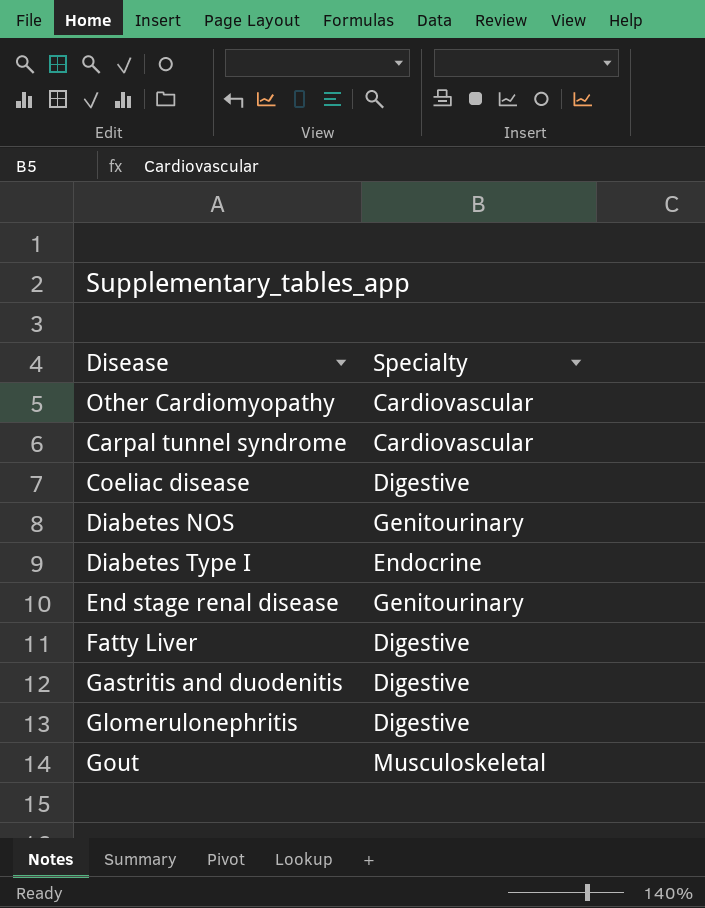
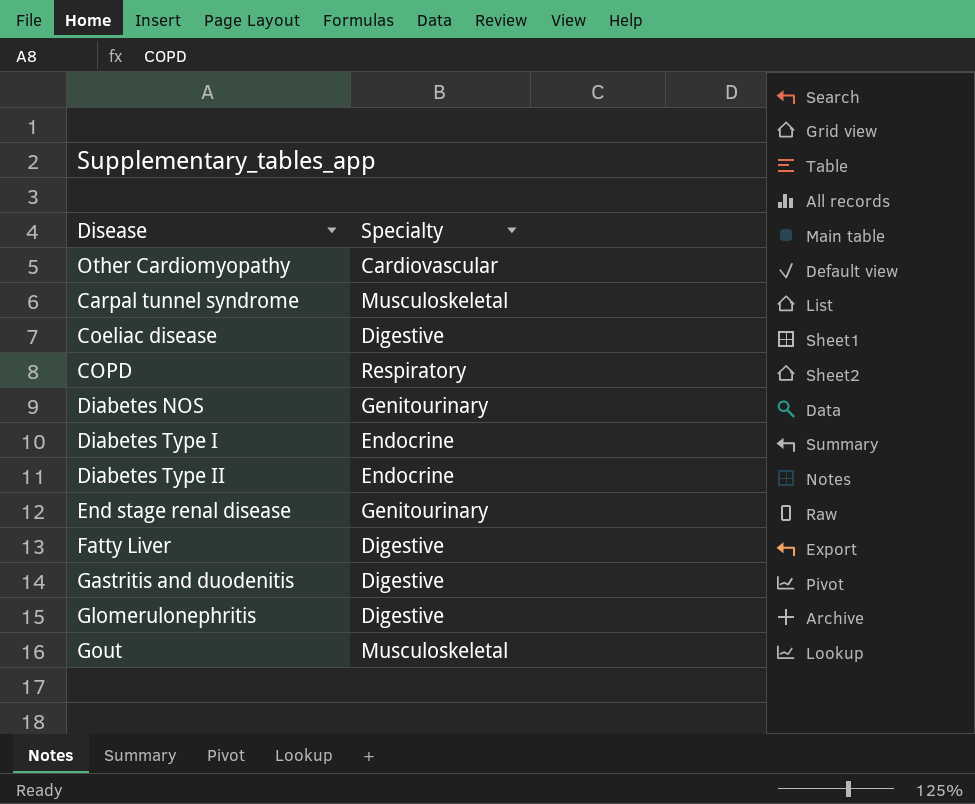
Carpal tunnel syndrome | Specialty: Cardiovascular -> Musculoskeletal
row COPD: none -> Respiratory
row Diabetes Type II: none -> Endocrine

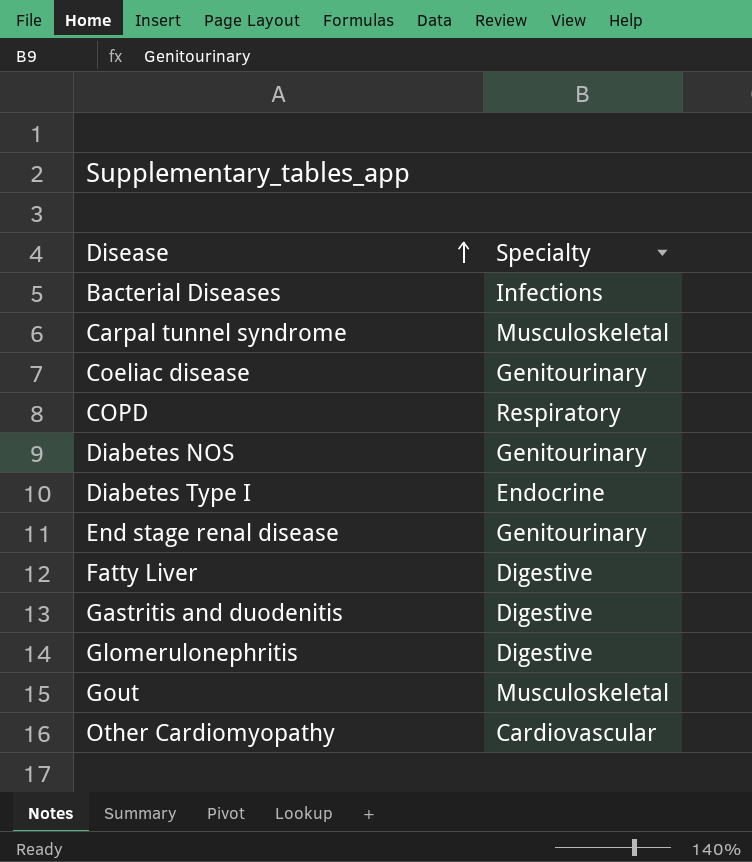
row order: none -> Disease ascending
row Diabetes Type II: Endocrine -> none
row Bacterial Diseases: none -> Infections
Coeliac disease | Specialty: Digestive -> Genitourinary

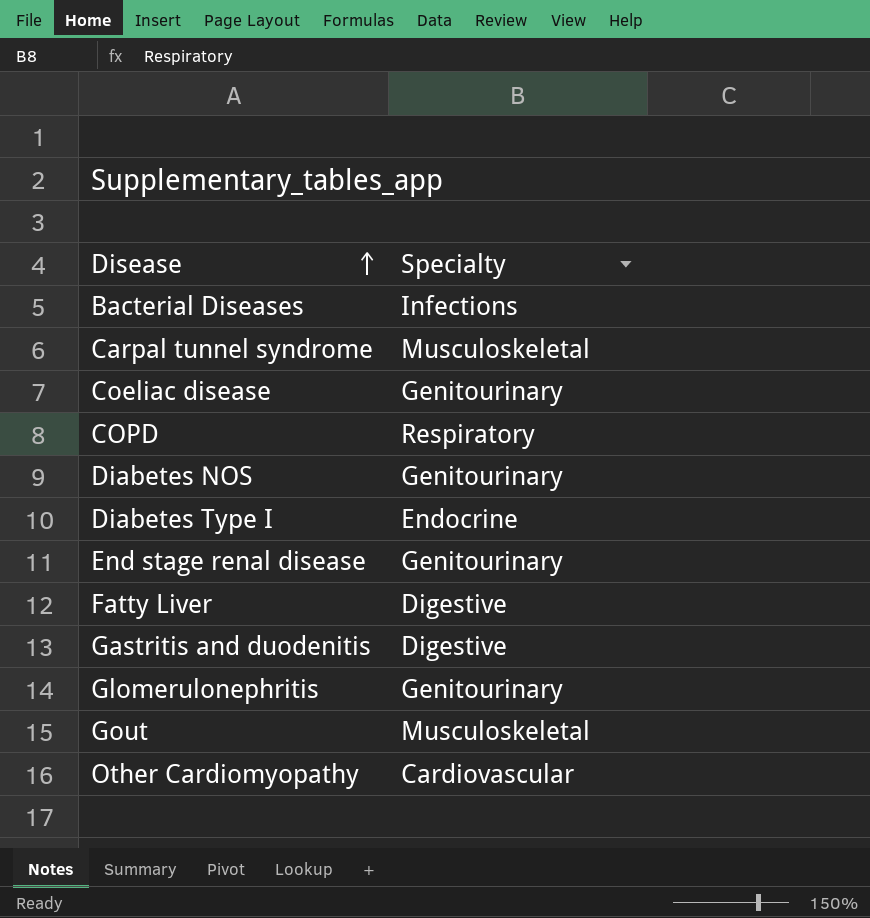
Glomerulonephritis | Specialty: Digestive -> Genitourinary

